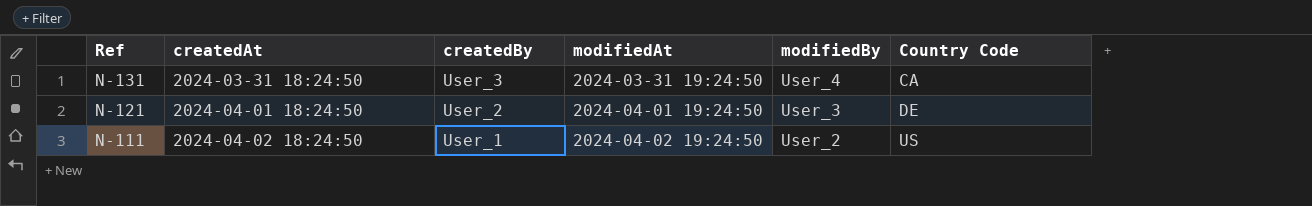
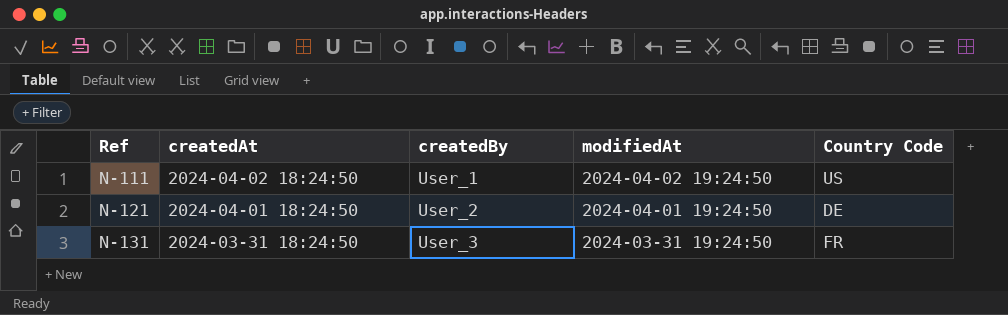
row order: Ref descending -> Ref ascending
column modifiedBy | position: 5 -> none
N-131 | Country Code: CA -> FR

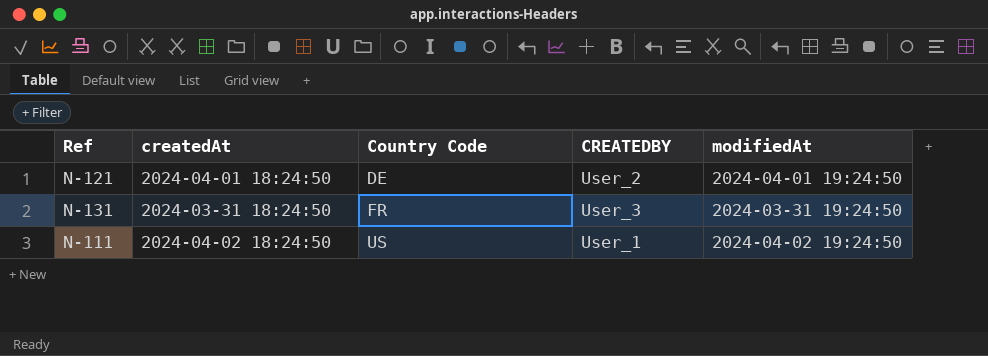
row order: Ref ascending -> Country Code ascending
column Country Code | position: 5 -> 3
column name: createdBy -> CREATEDBY

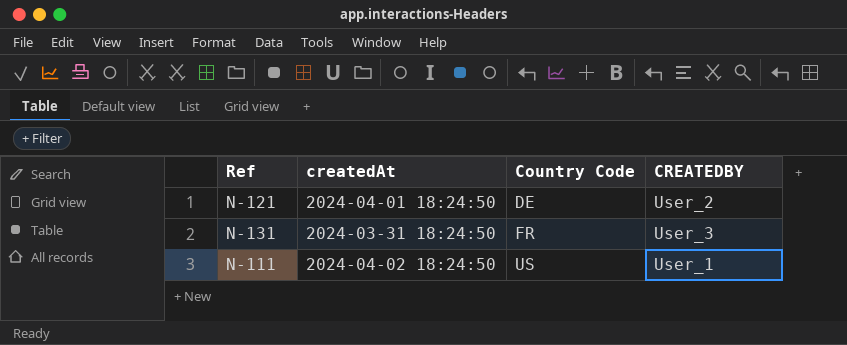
column modifiedAt | position: 5 -> none

